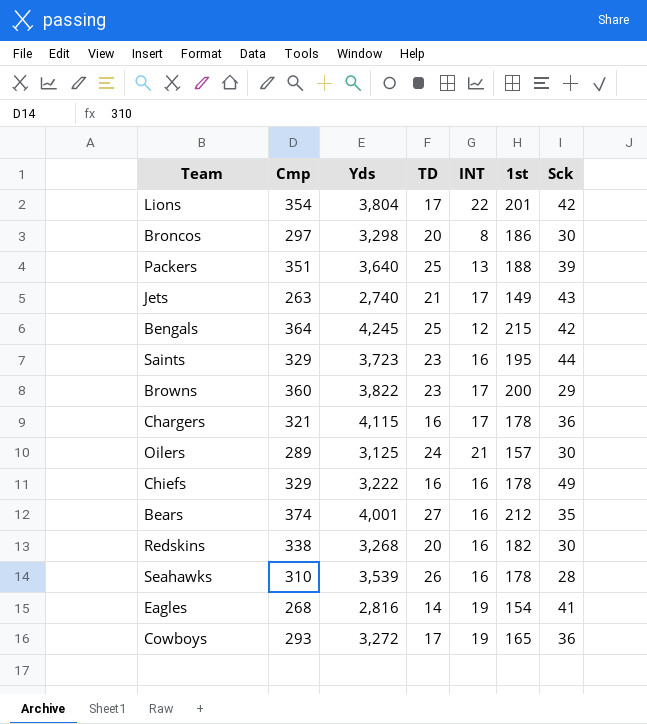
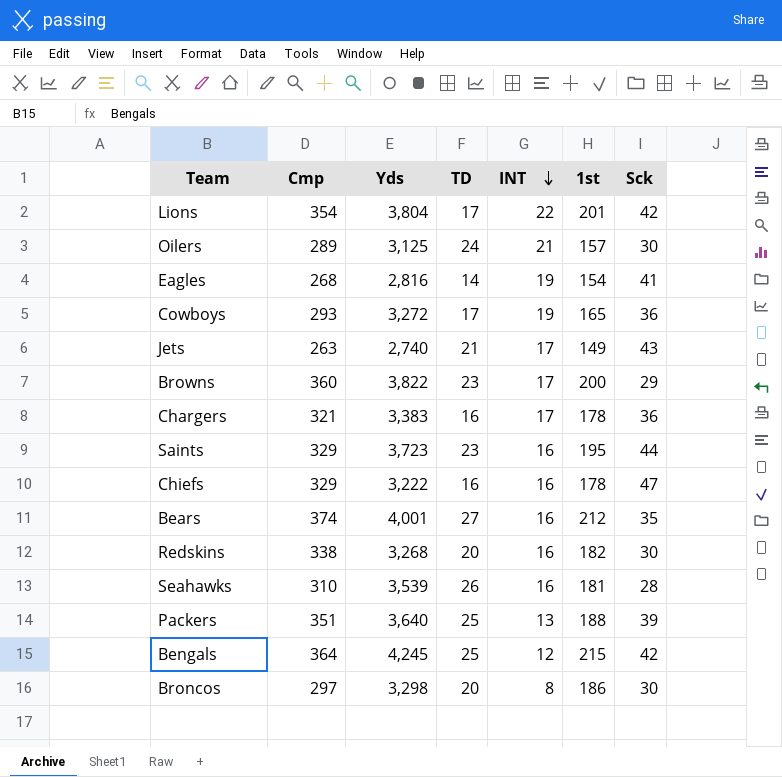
row order: none -> INT descending
Chargers | Yds: 4,115 -> 3,383
Chiefs | Sck: 49 -> 47
Seahawks | 1st: 178 -> 181

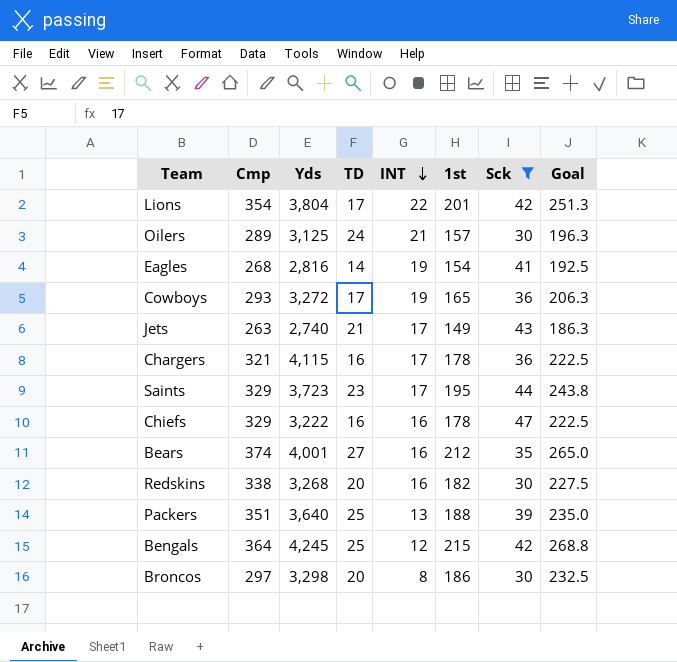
filter: none -> Sck >= 30
column Goal | formula: none -> [1st] * 1.25
Chargers | Yds: 3,383 -> 4,115
Saints | INT: 16 -> 17

